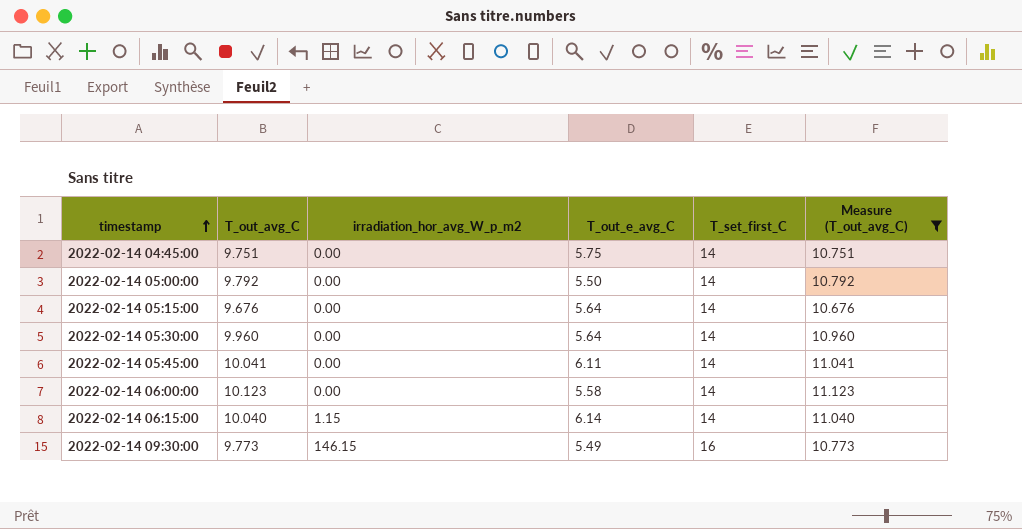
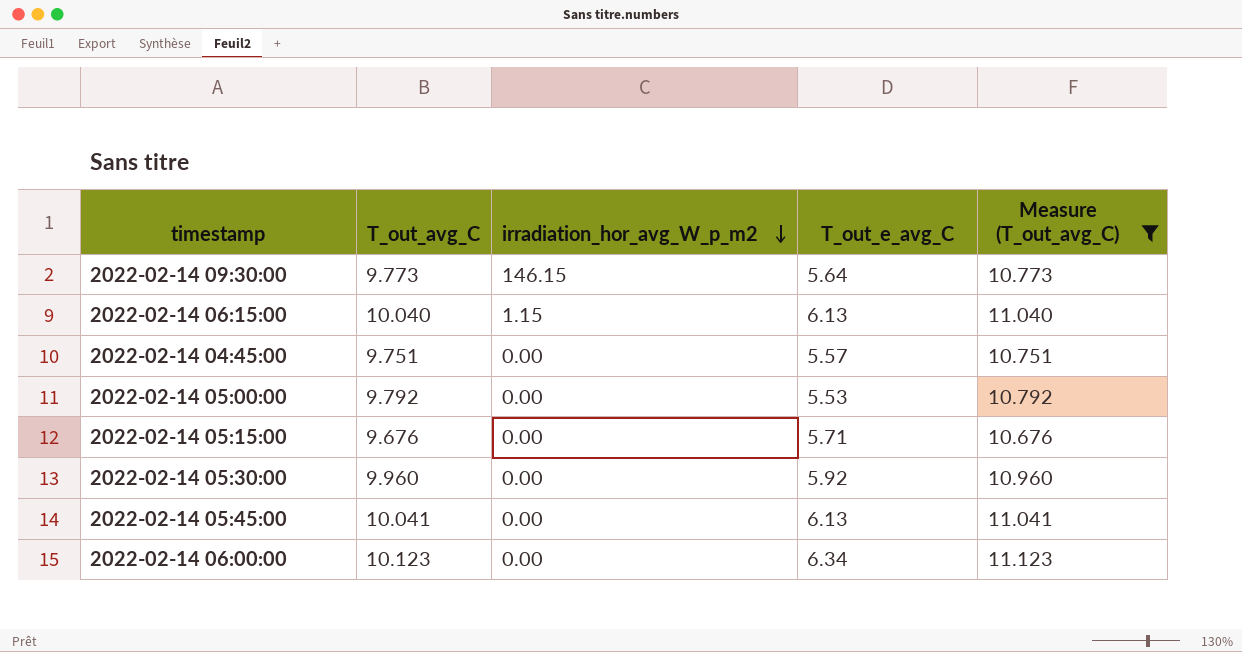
row order: timestamp ascending -> irradiation_hor_avg_W_p_m2 descending
column T_set_first_C | position: 5 -> none
2022-02-14 09:30:00 | T_out_e_avg_C: 5.49 -> 5.64
2022-02-14 06:15:00 | T_out_e_avg_C: 6.14 -> 6.13
2022-02-14 04:45:00 | T_out_e_avg_C: 5.75 -> 5.57
2022-02-14 05:00:00 | T_out_e_avg_C: 5.50 -> 5.53
2022-02-14 05:15:00 | T_out_e_avg_C: 5.64 -> 5.71
2022-02-14 05:30:00 | T_out_e_avg_C: 5.64 -> 5.92
2022-02-14 05:45:00 | T_out_e_avg_C: 6.11 -> 6.13
2022-02-14 06:00:00 | T_out_e_avg_C: 5.58 -> 6.34

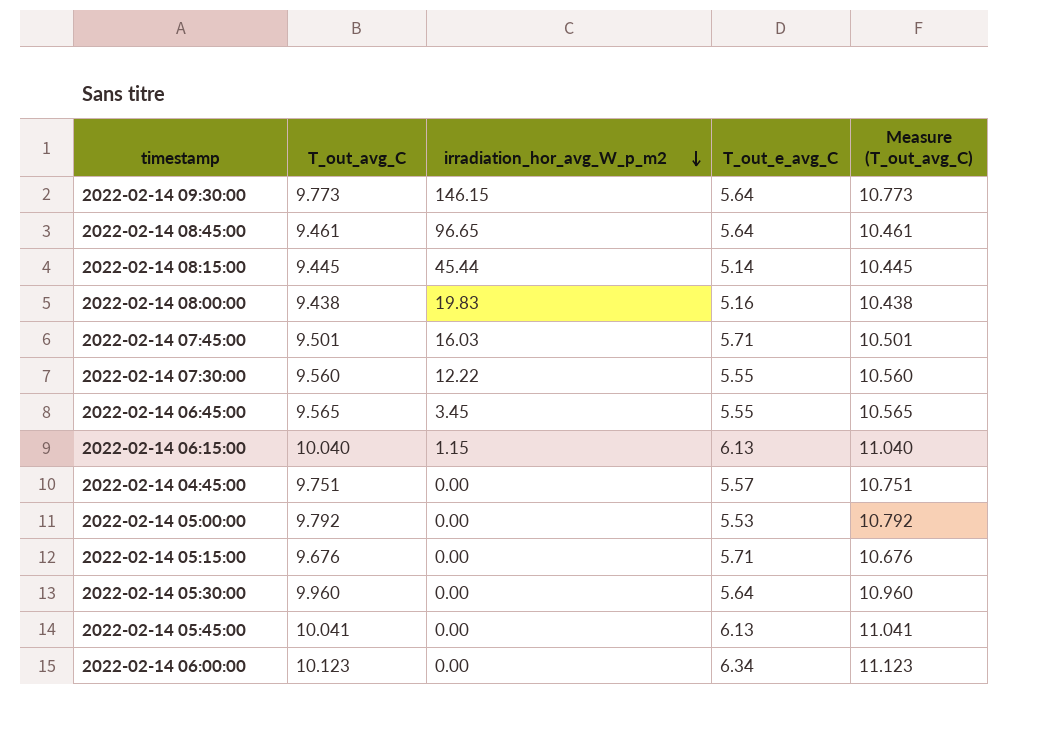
filter: Measure (T_out_avg_C) >= 10.676 -> none
2022-02-14 05:30:00 | T_out_e_avg_C: 5.92 -> 5.64

